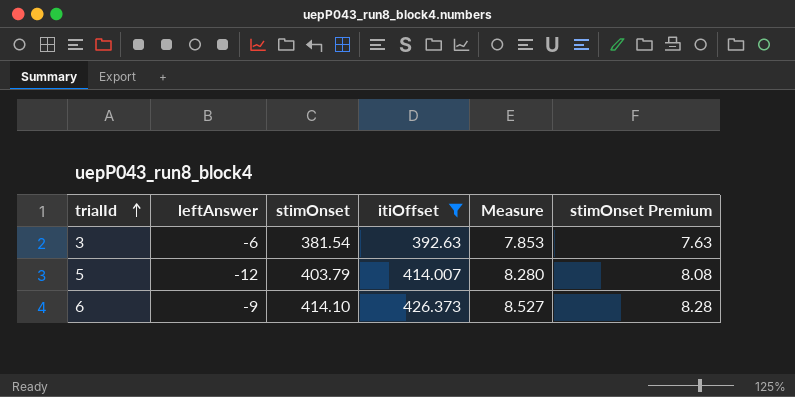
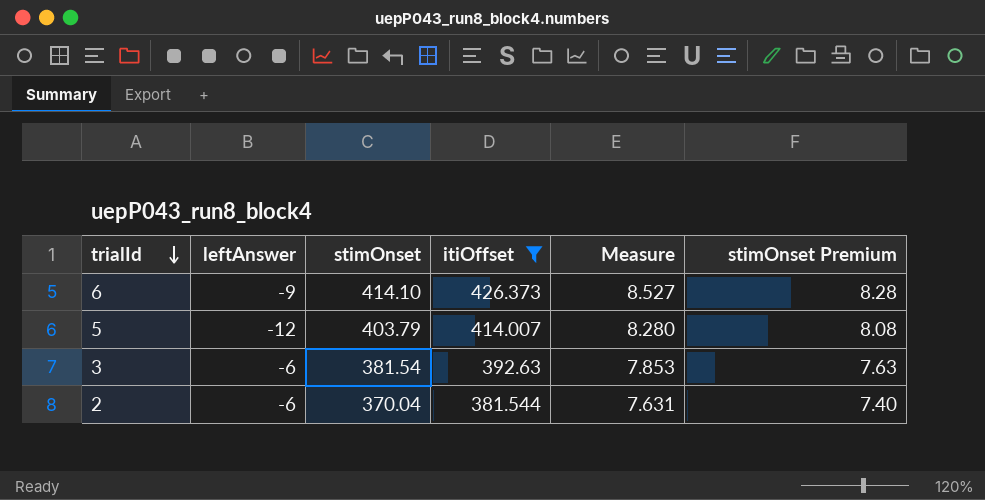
row order: trialId ascending -> trialId descending
row 2: none -> -6 | 370.04 | 381.544 | 7.631 | 7.40

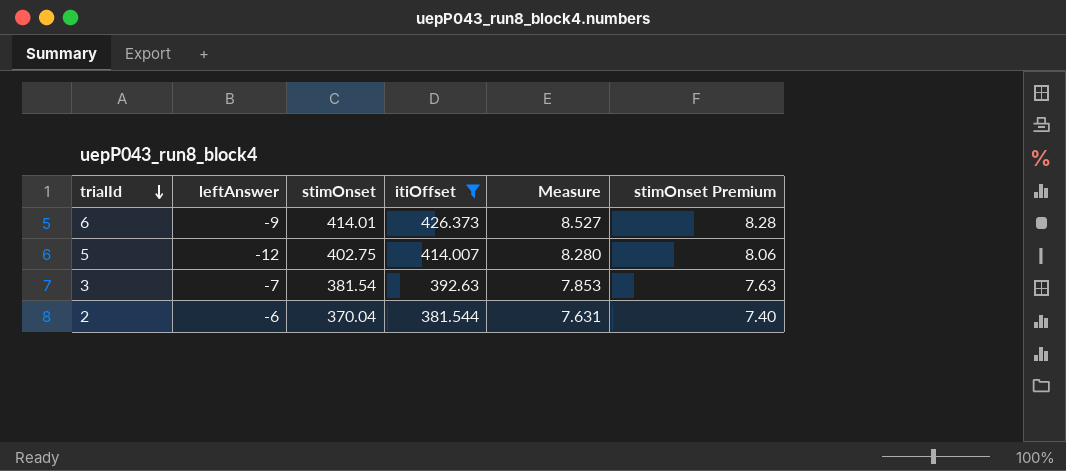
6 | stimOnset: 414.10 -> 414.01
5 | stimOnset: 403.79 -> 402.75
5 | stimOnset Premium: 8.08 -> 8.06
3 | leftAnswer: -6 -> -7

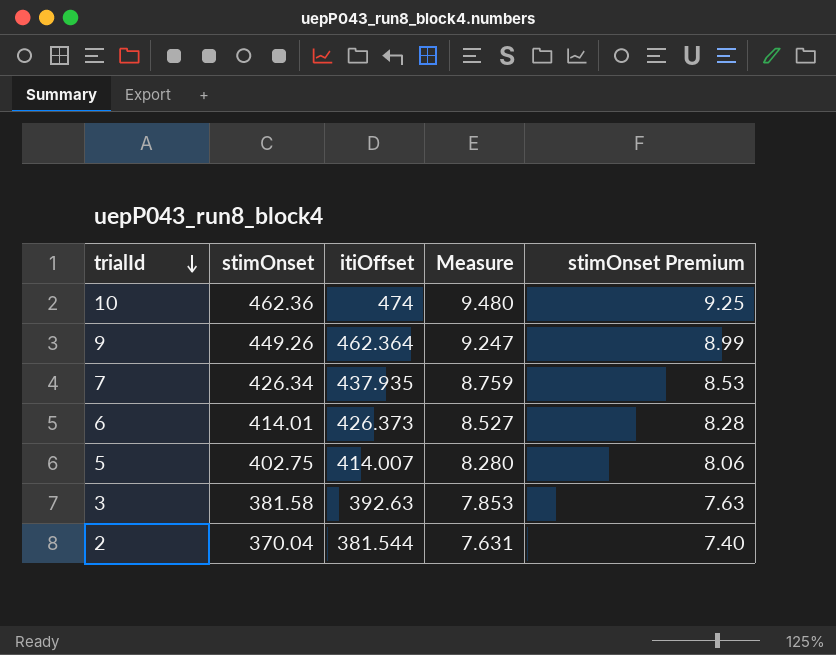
filter: itiOffset <= 426.373 -> none
column leftAnswer | position: 2 -> none
3 | stimOnset: 381.54 -> 381.58

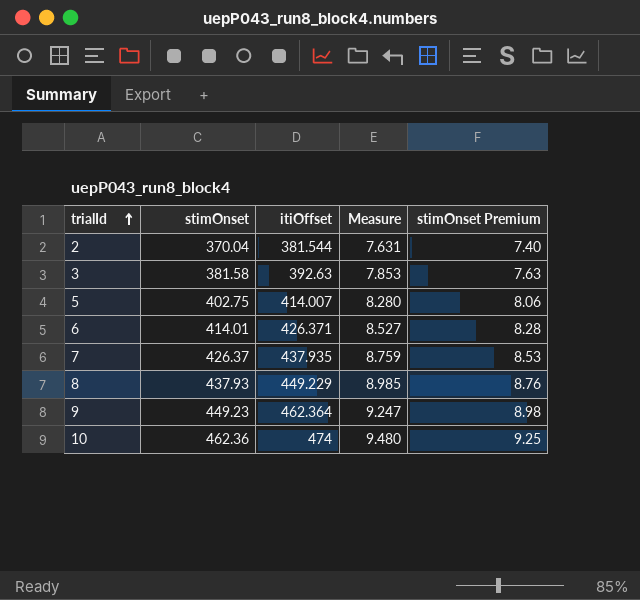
row order: trialId descending -> trialId ascending
6 | itiOffset: 426.373 -> 426.371
7 | stimOnset: 426.34 -> 426.37
row 8: none -> 437.93 | 449.229 | 8.985 | 8.76
9 | stimOnset: 449.26 -> 449.23
9 | stimOnset Premium: 8.99 -> 8.98

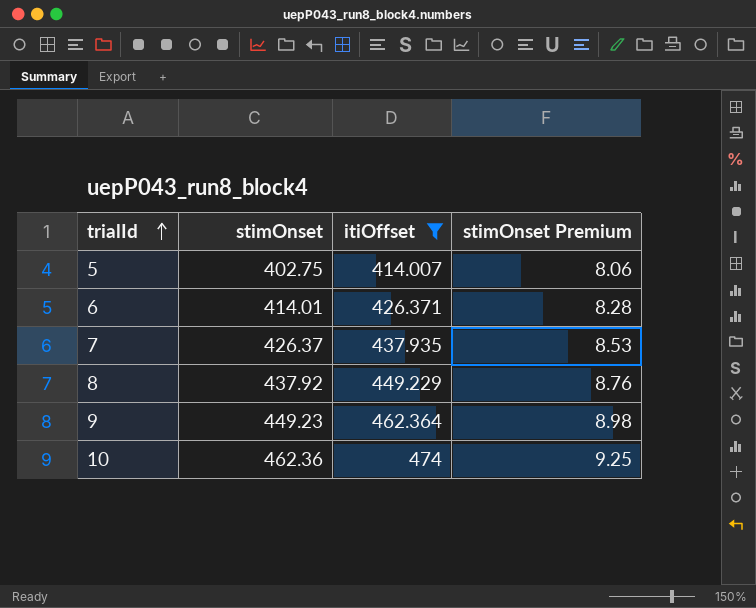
filter: none -> itiOffset >= 414.007
column Measure | formula: [itiOffset] * 0.02 -> none
8 | stimOnset: 437.93 -> 437.92

